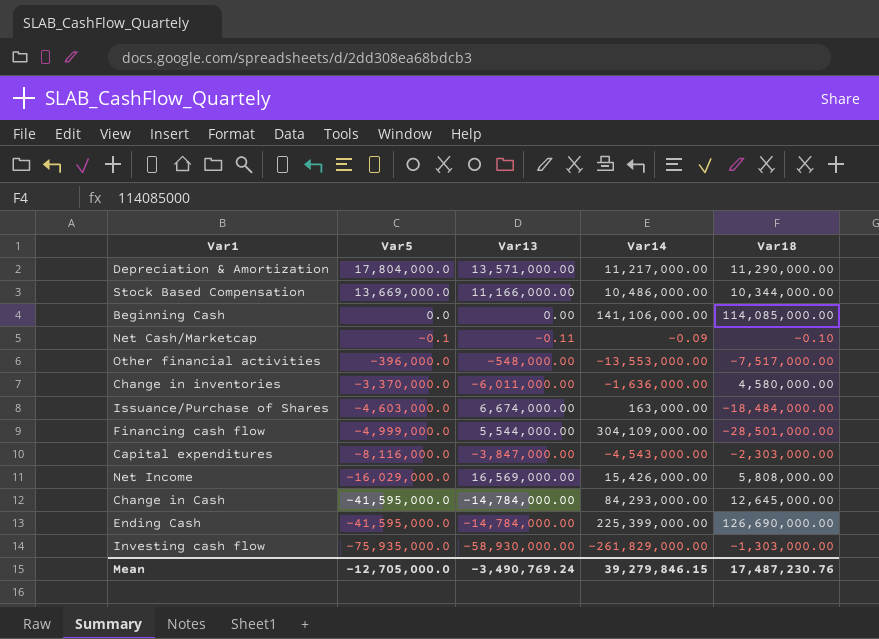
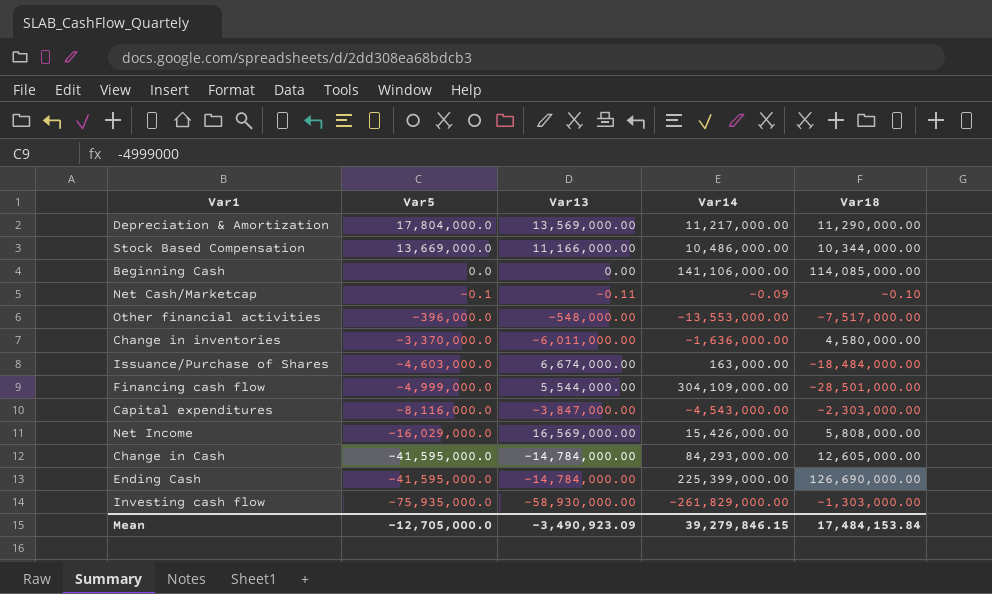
Depreciation & Amortization | Var13: 13,571,000.00 -> 13,569,000.00
Change in Cash | Var18: 12,645,000.00 -> 12,605,000.00
Mean | Var13: -3,490,769.24 -> -3,490,923.09
Mean | Var18: 17,487,230.76 -> 17,484,153.84

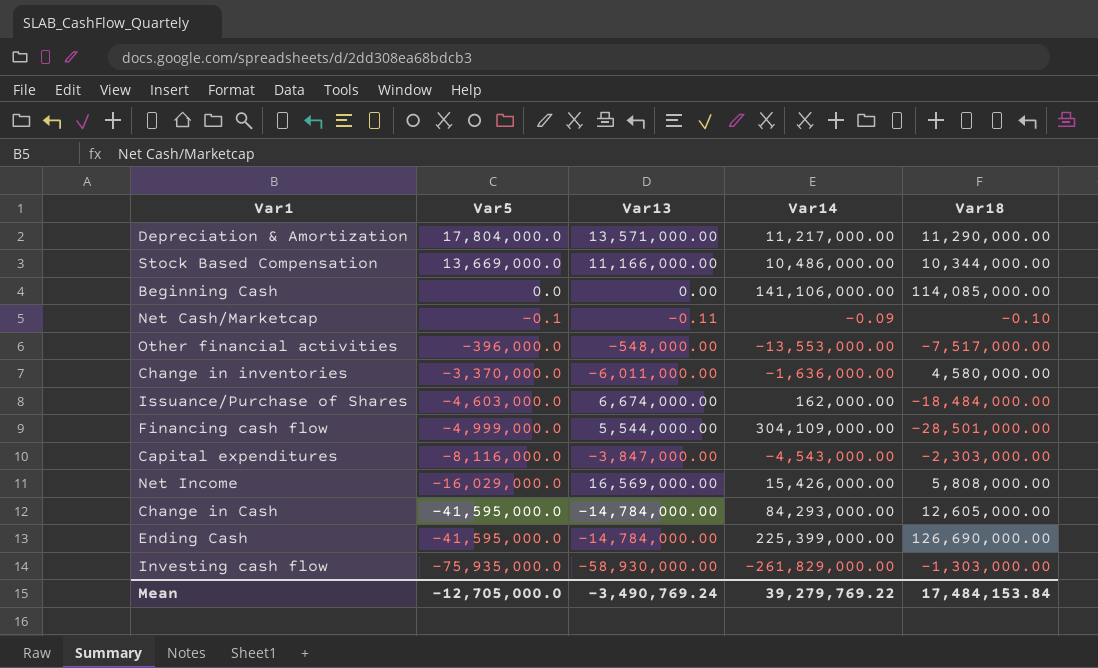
Depreciation & Amortization | Var13: 13,569,000.00 -> 13,571,000.00
Issuance/Purchase of Shares | Var14: 163,000.00 -> 162,000.00
Mean | Var13: -3,490,923.09 -> -3,490,769.24
Mean | Var14: 39,279,846.15 -> 39,279,769.22

